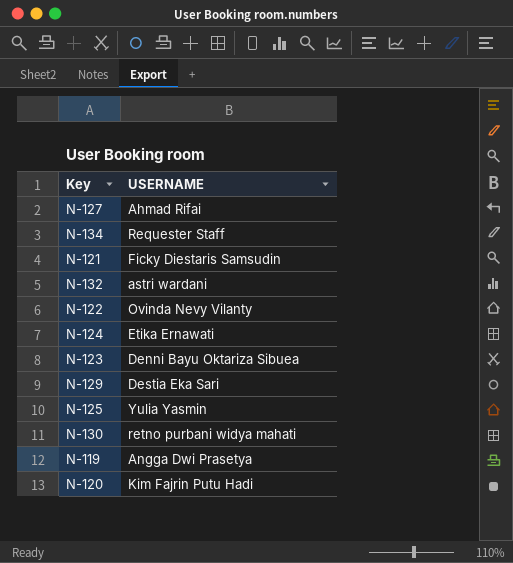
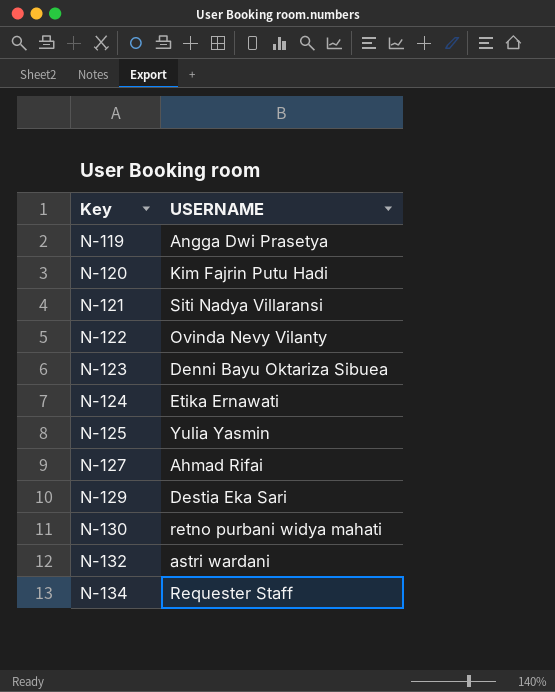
row order: none -> Key ascending
N-121 | USERNAME: Ficky Diestaris Samsudin -> Siti Nadya Villaransi

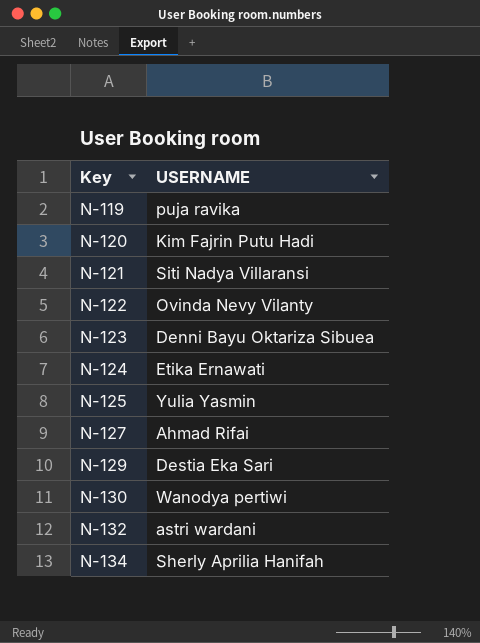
N-119 | USERNAME: Angga Dwi Prasetya -> puja ravika
N-130 | USERNAME: retno purbani widya mahati -> Wanodya pertiwi
N-134 | USERNAME: Requester Staff -> Sherly Aprilia Hanifah

